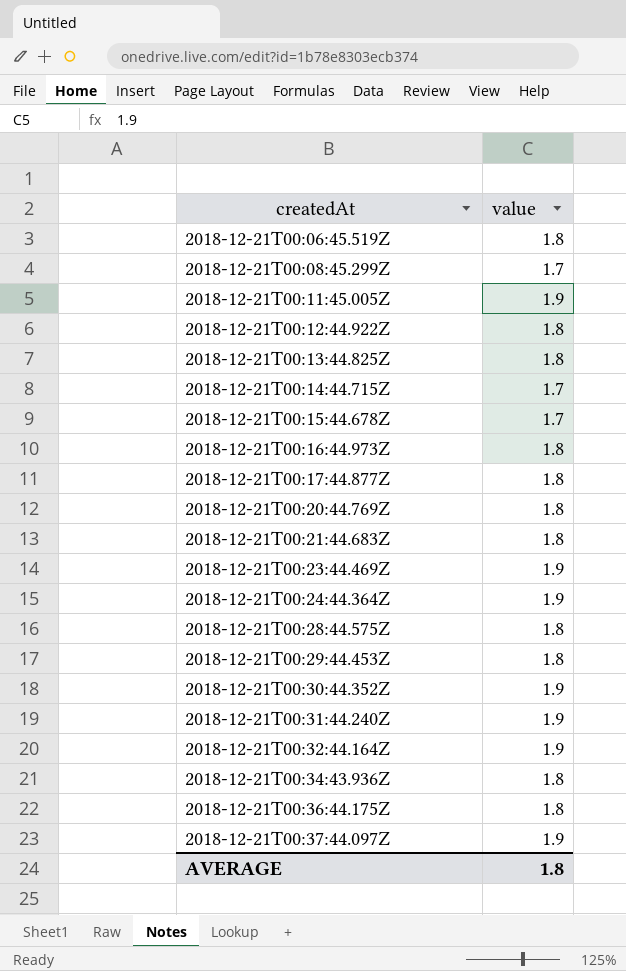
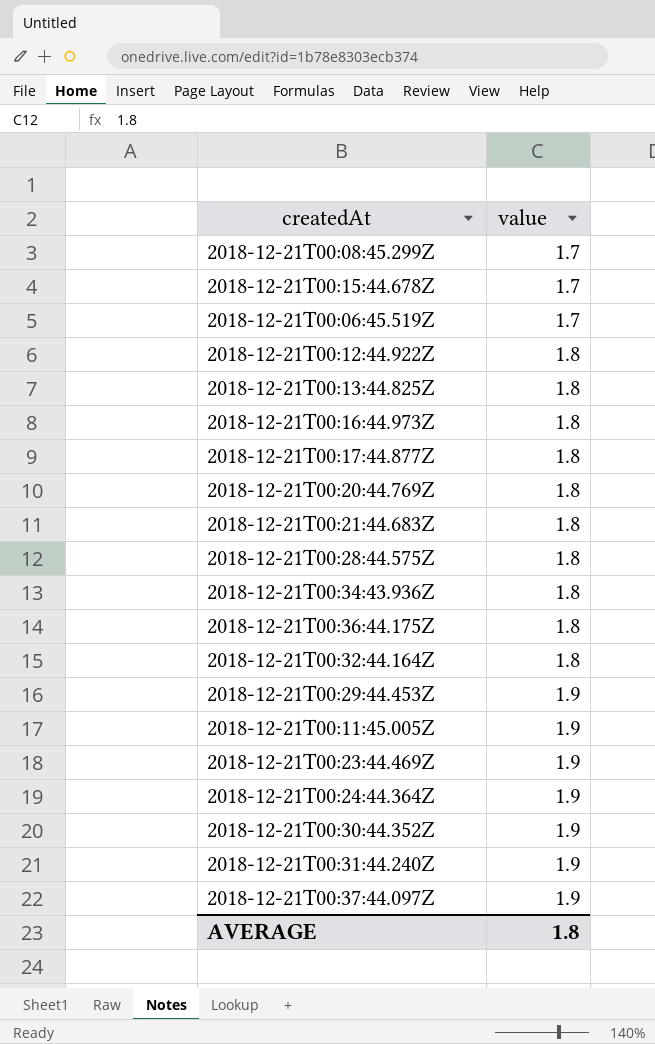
row order: createdAt ascending -> value ascending
row 2018-12-21T00:14:44.715Z: 1.7 -> none
2018-12-21T00:06:45.519Z | value: 1.8 -> 1.7
2018-12-21T00:32:44.164Z | value: 1.9 -> 1.8
2018-12-21T00:29:44.453Z | value: 1.8 -> 1.9

